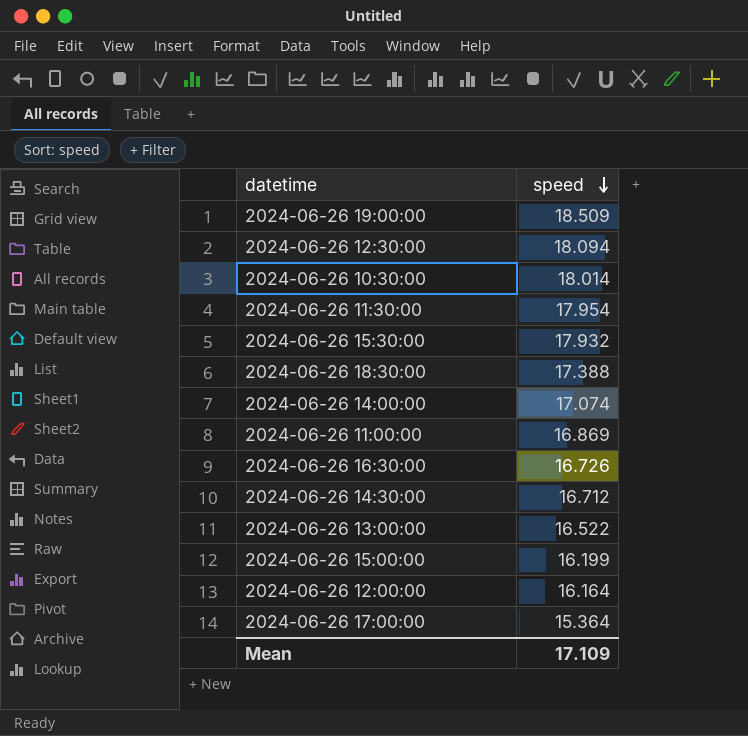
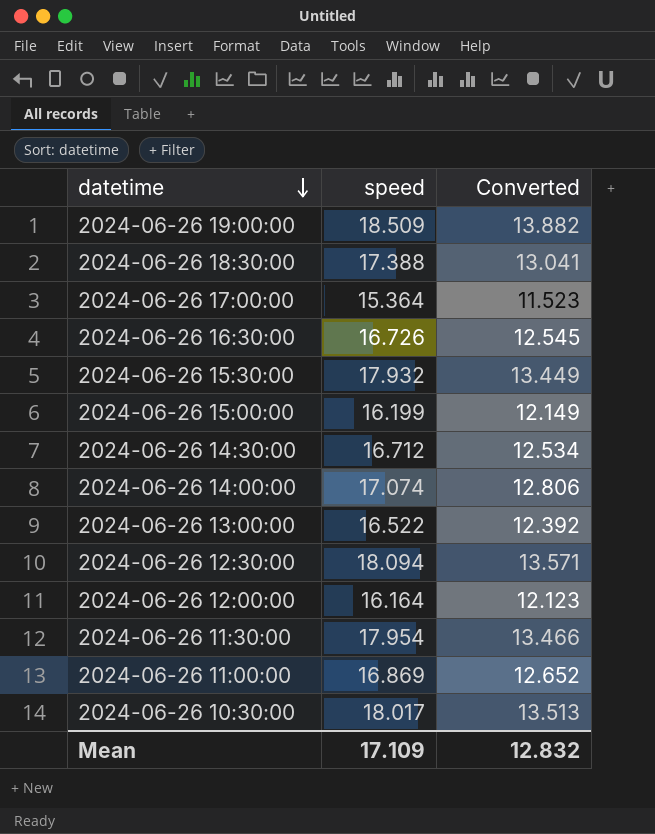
row order: speed descending -> datetime descending
column Converted | formula: none -> [speed] * 0.75
2024-06-26 10:30:00 | speed: 18.014 -> 18.017

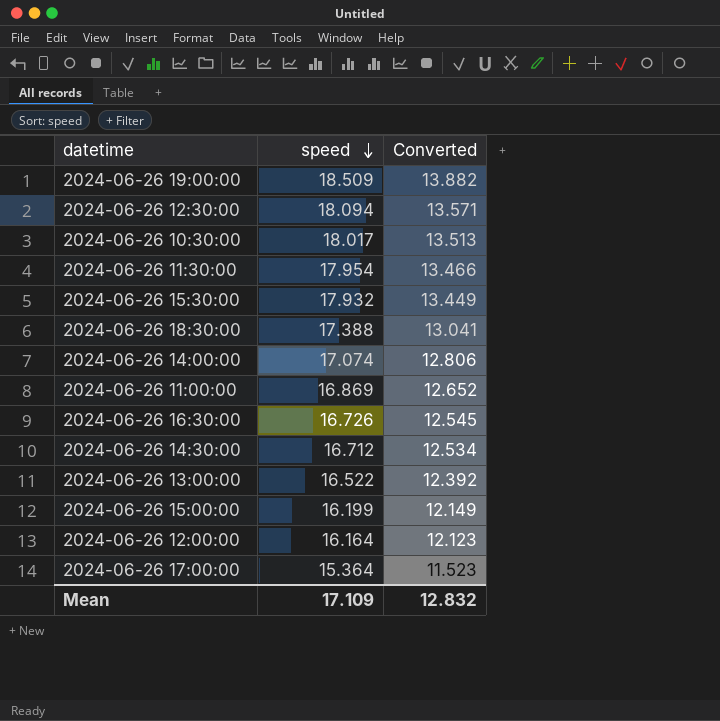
row order: datetime descending -> speed descending

